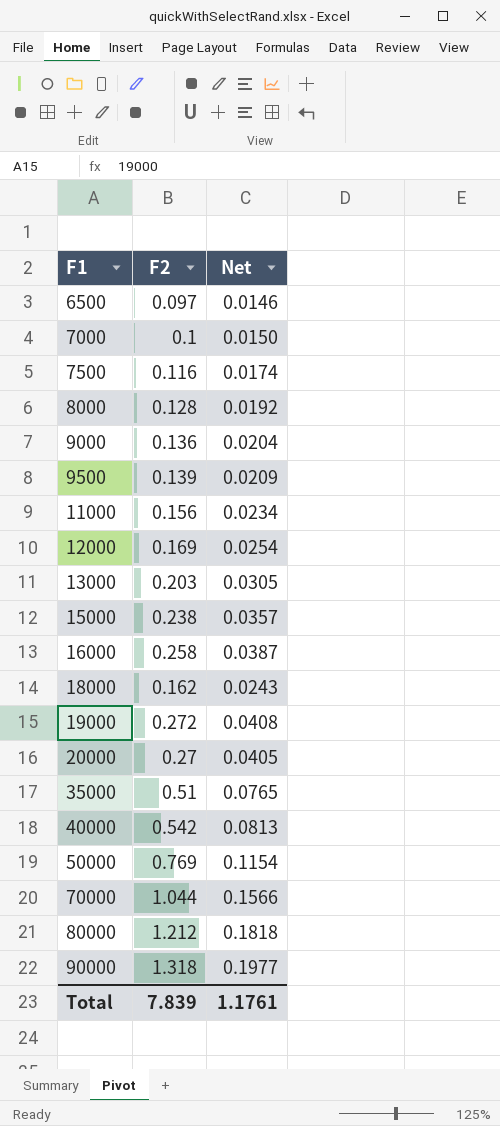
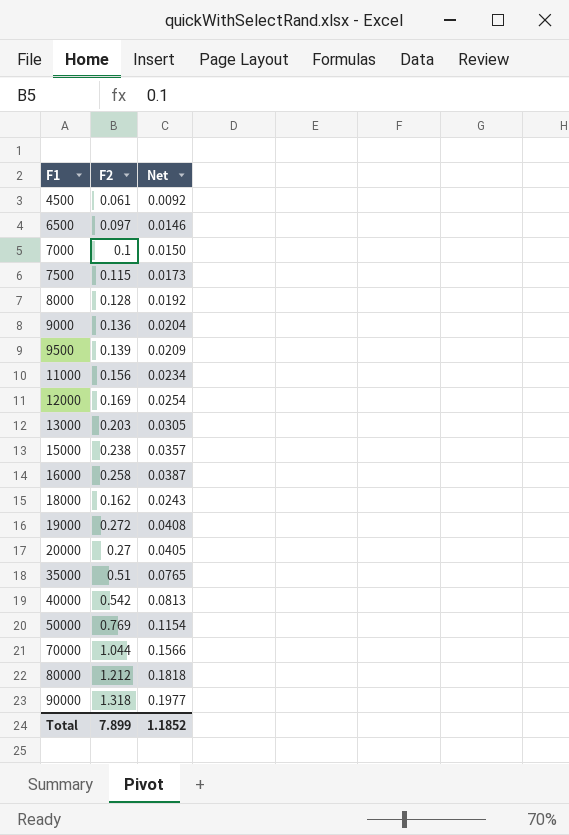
row 4500: none -> 0.061 | 0.0092
7500 | F2: 0.116 -> 0.115
7500 | Net: 0.0174 -> 0.0173
Total | F2: 7.839 -> 7.899
Total | Net: 1.1761 -> 1.1852

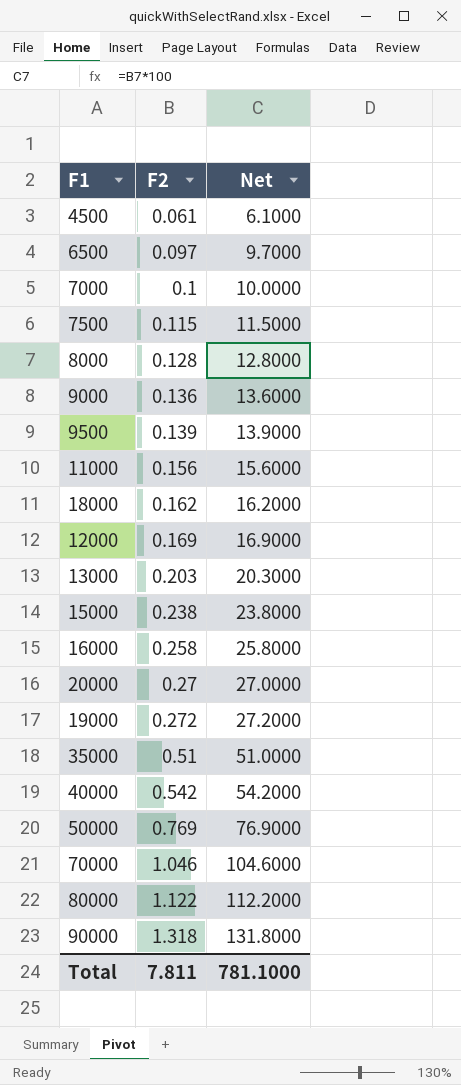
row order: F1 ascending -> F2 ascending
column Net | formula: [F2] * 0.15 -> [F2] * 100
70000 | F2: 1.044 -> 1.046
80000 | F2: 1.212 -> 1.122
Total | F2: 7.899 -> 7.811
Total | Net: 1.1852 -> 781.1000

